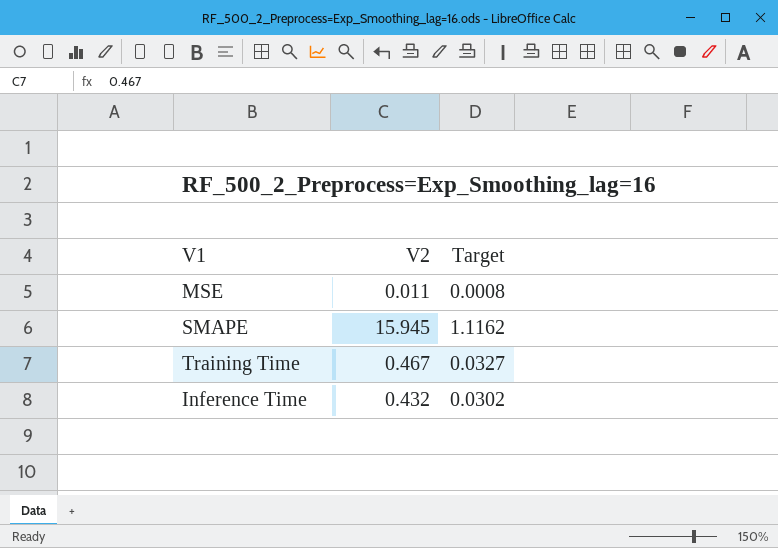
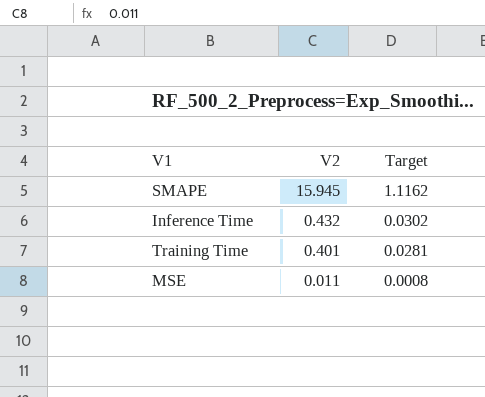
row order: none -> V2 descending
Training Time | V2: 0.467 -> 0.401
Training Time | Target: 0.0327 -> 0.0281

